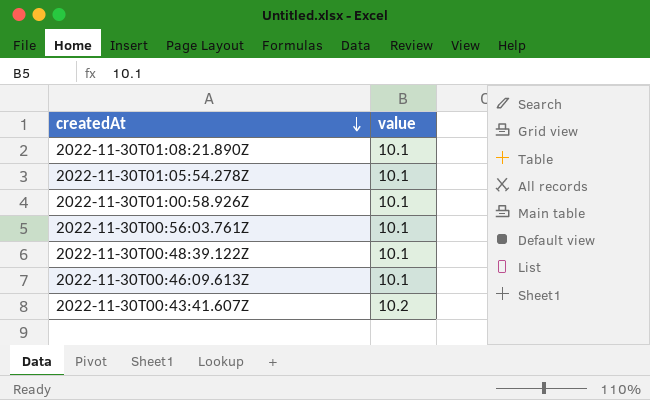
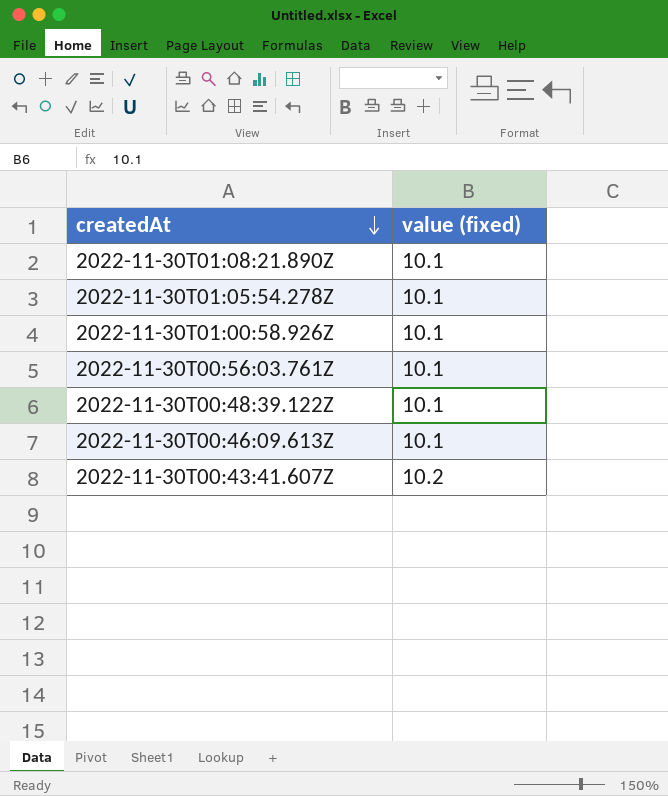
column name: value -> value (fixed)

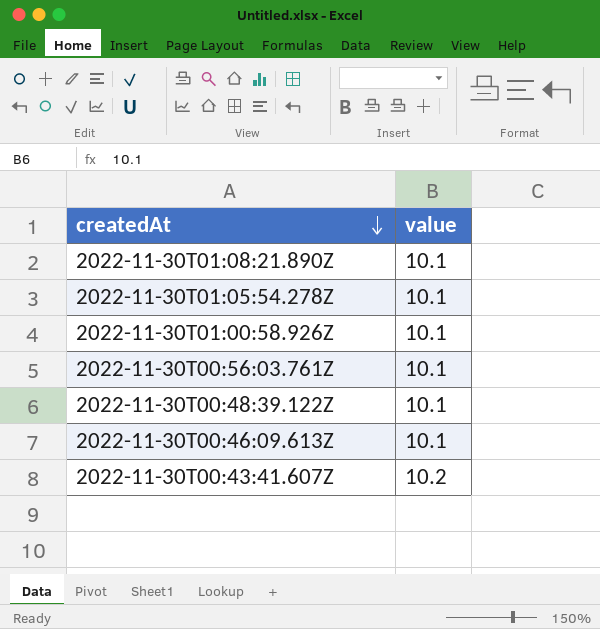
column name: value (fixed) -> value

